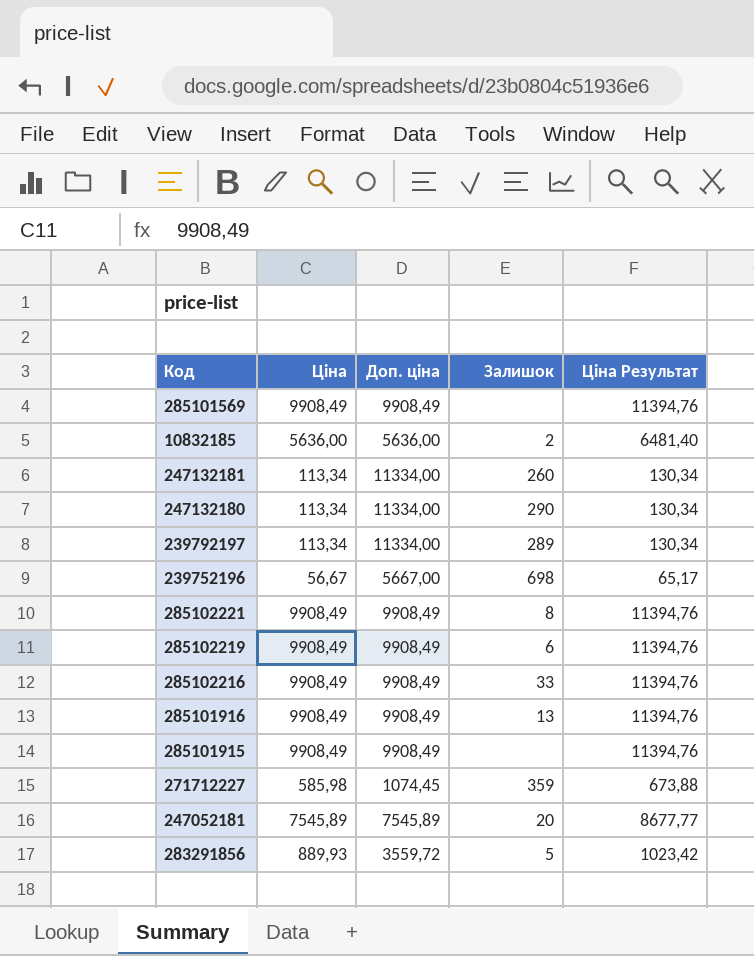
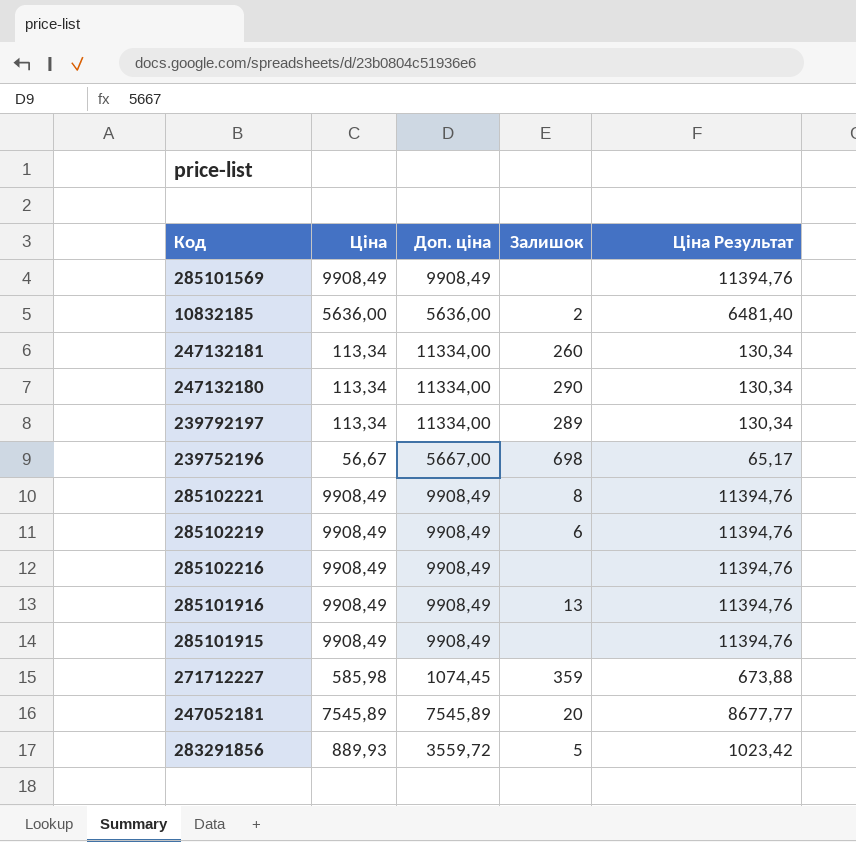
285102216 | Залишок: 33 -> none

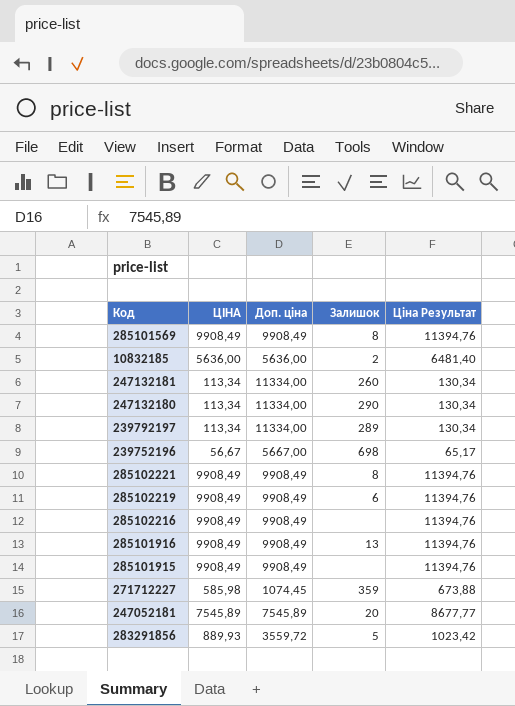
column name: Ціна -> ЦІНА
285101569 | Залишок: none -> 8

